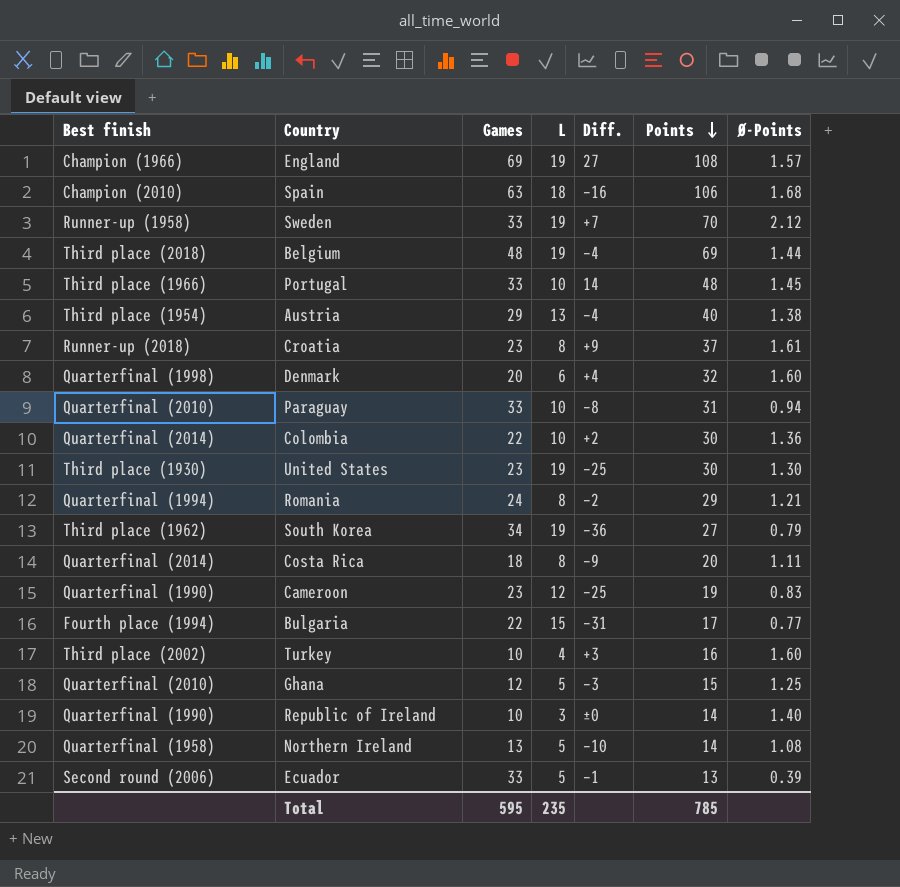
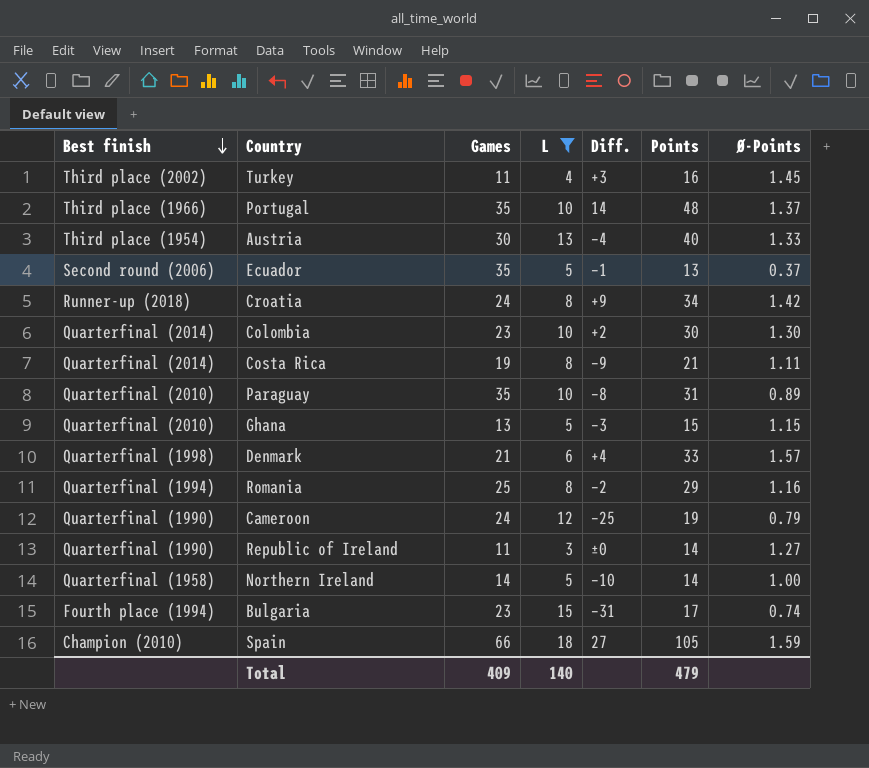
filter: none -> L != 19
row order: Points descending -> Best finish descending
Turkey | Games: 10 -> 11
Turkey | Ø-Points: 1.60 -> 1.45
Portugal | Games: 33 -> 35
Portugal | Ø-Points: 1.45 -> 1.37
Austria | Games: 29 -> 30
Austria | Ø-Points: 1.38 -> 1.33
Ecuador | Games: 33 -> 35
Ecuador | Ø-Points: 0.39 -> 0.37
Croatia | Games: 23 -> 24
Croatia | Points: 37 -> 34
Croatia | Ø-Points: 1.61 -> 1.42
Colombia | Games: 22 -> 23
Colombia | Ø-Points: 1.36 -> 1.30
Costa Rica | Games: 18 -> 19
Costa Rica | Points: 20 -> 21
Paraguay | Games: 33 -> 35
Paraguay | Ø-Points: 0.94 -> 0.89
Ghana | Games: 12 -> 13
Ghana | Ø-Points: 1.25 -> 1.15
Denmark | Games: 20 -> 21
Denmark | Points: 32 -> 33
Denmark | Ø-Points: 1.60 -> 1.57
Romania | Games: 24 -> 25
Romania | Ø-Points: 1.21 -> 1.16
Cameroon | Games: 23 -> 24
Cameroon | Ø-Points: 0.83 -> 0.79
Republic of Ireland | Games: 10 -> 11
Republic of Ireland | Ø-Points: 1.40 -> 1.27
Northern Ireland | Games: 13 -> 14
Northern Ireland | Ø-Points: 1.08 -> 1.00
Bulgaria | Games: 22 -> 23
Bulgaria | Ø-Points: 0.77 -> 0.74
Spain | Games: 63 -> 66
Spain | Diff.: −16 -> 27
Spain | Points: 106 -> 105
Spain | Ø-Points: 1.68 -> 1.59
Total | Games: 595 -> 409
Total | L: 235 -> 140
Total | Points: 785 -> 479

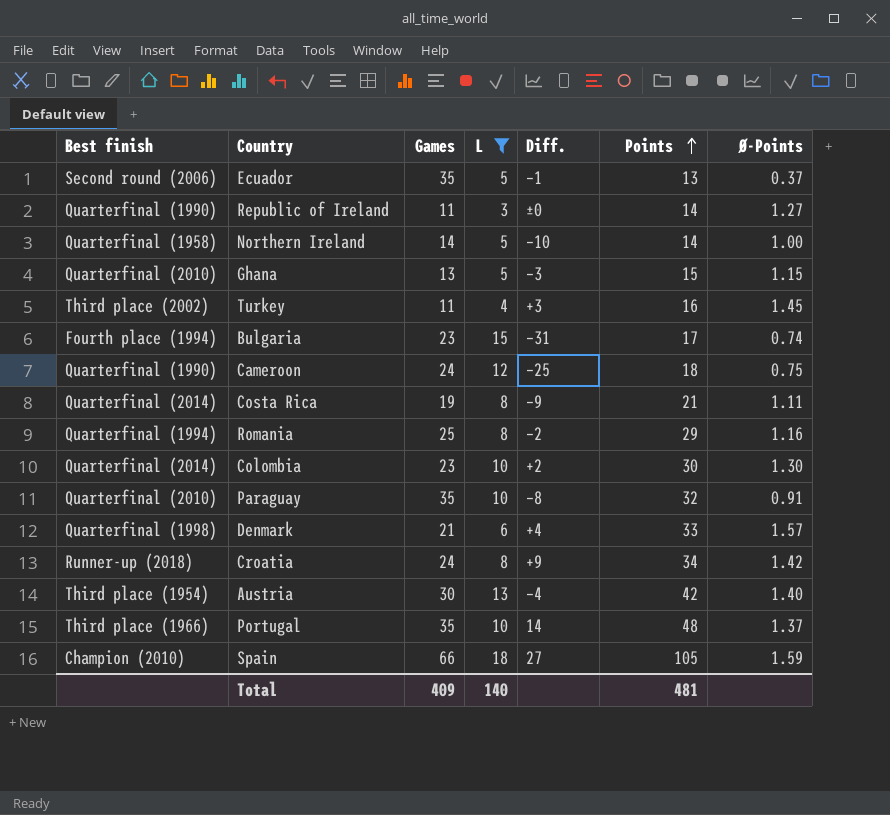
row order: Best finish descending -> Points ascending
Cameroon | Points: 19 -> 18
Cameroon | Ø-Points: 0.79 -> 0.75
Paraguay | Points: 31 -> 32
Paraguay | Ø-Points: 0.89 -> 0.91
Austria | Points: 40 -> 42
Austria | Ø-Points: 1.33 -> 1.40
Total | Points: 479 -> 481

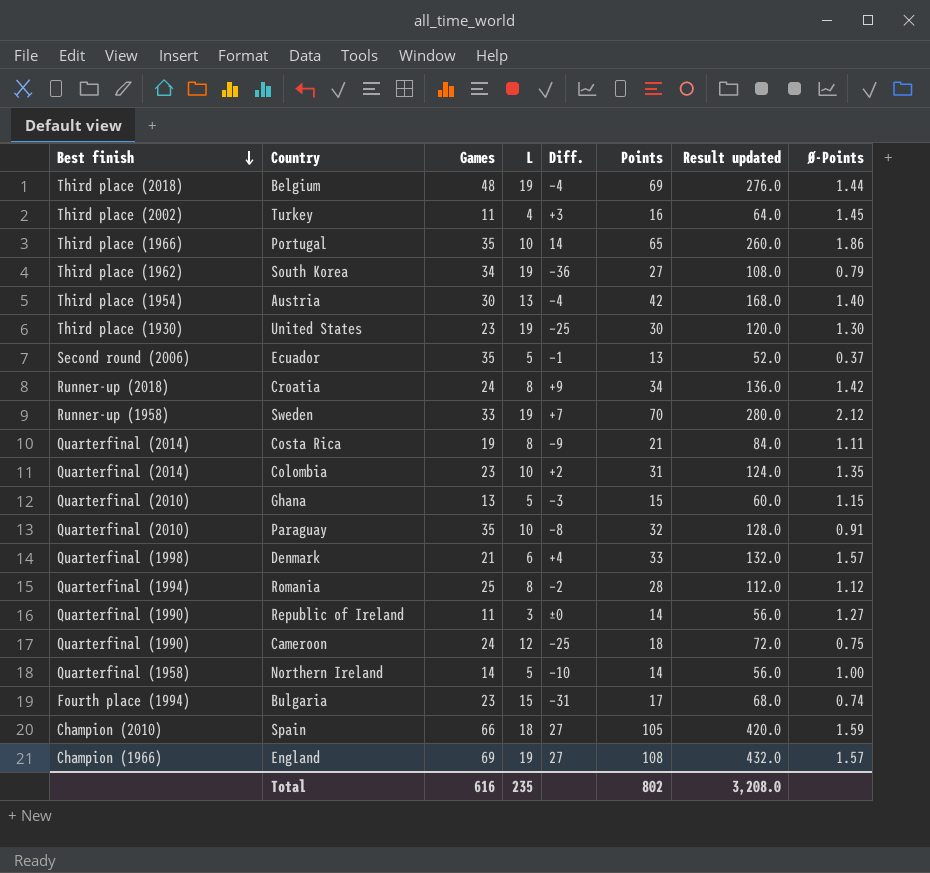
filter: L != 19 -> none
row order: Points ascending -> Best finish descending
column Result updated | formula: none -> [Points] * 4
Portugal | Points: 48 -> 65
Portugal | Ø-Points: 1.37 -> 1.86
Colombia | Points: 30 -> 31
Colombia | Ø-Points: 1.30 -> 1.35
Romania | Points: 29 -> 28
Romania | Ø-Points: 1.16 -> 1.12
Total | Games: 409 -> 616
Total | L: 140 -> 235
Total | Points: 481 -> 802

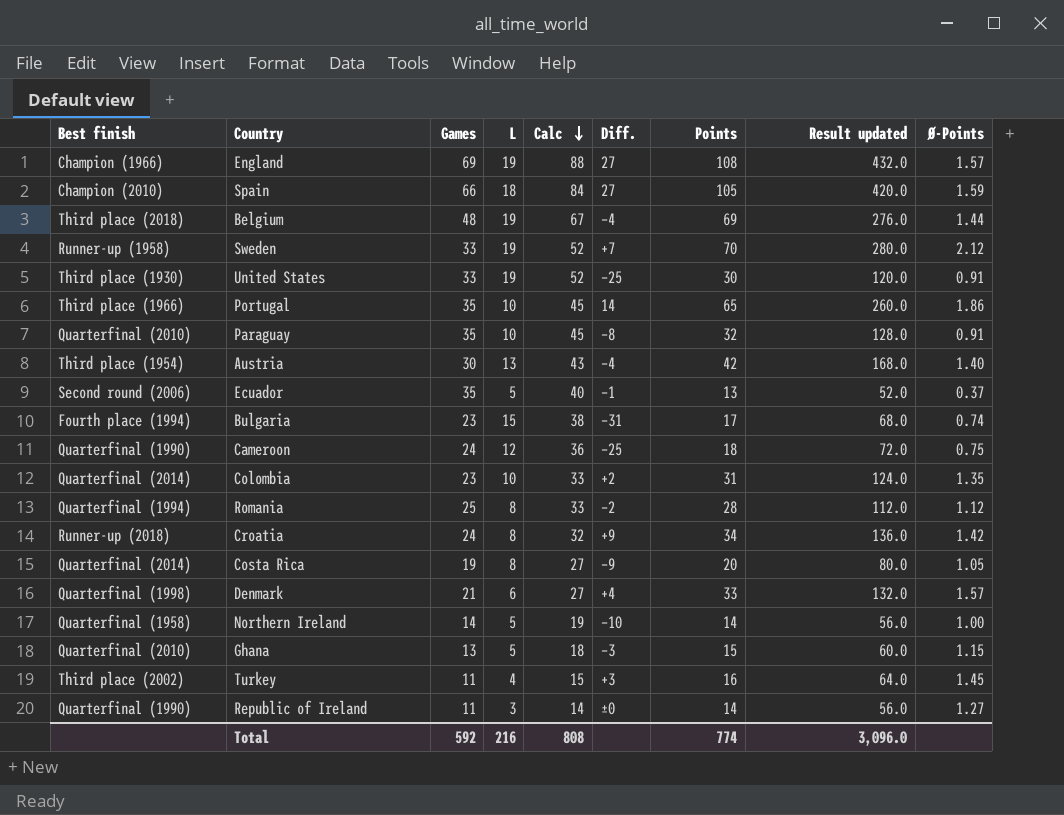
row order: Best finish descending -> Calc descending
column Calc | formula: none -> [Games] + [L]
row South Korea: Third place (1962) | 34 | 19 | −36 | 27 | 108.0 | 0.79 -> none
United States | Games: 23 -> 33
United States | Ø-Points: 1.30 -> 0.91
Costa Rica | Points: 21 -> 20
Costa Rica | Result updated: 84.0 -> 80.0
Costa Rica | Ø-Points: 1.11 -> 1.05
Total | Games: 616 -> 592
Total | L: 235 -> 216
Total | Points: 802 -> 774
Total | Result updated: 3,208.0 -> 3,096.0

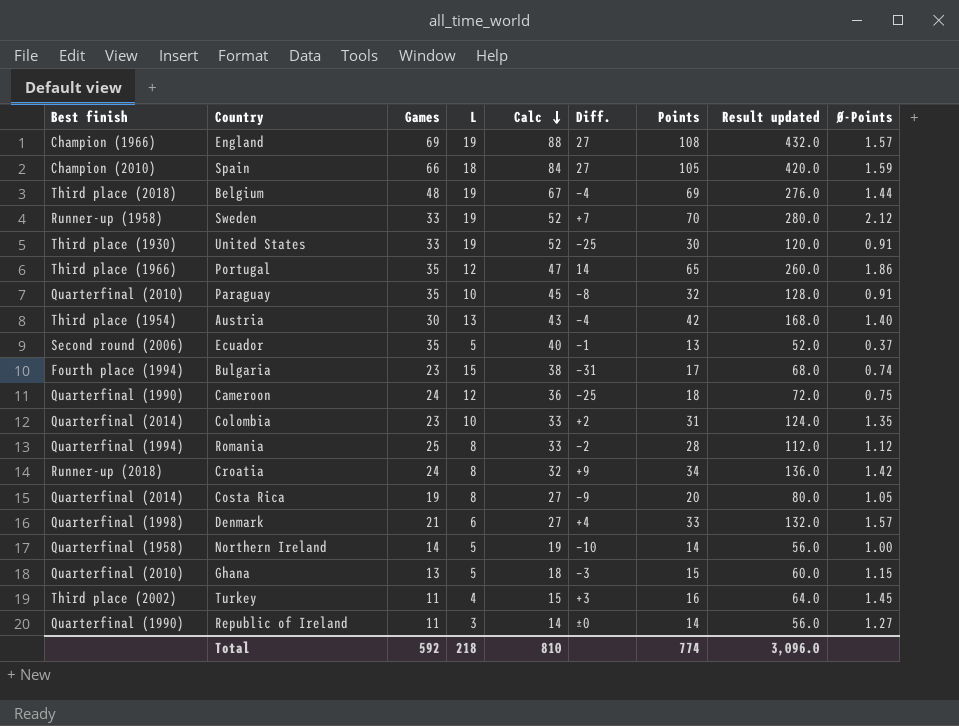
Portugal | L: 10 -> 12
Portugal | Calc: 45 -> 47
Total | L: 216 -> 218
Total | Calc: 808 -> 810

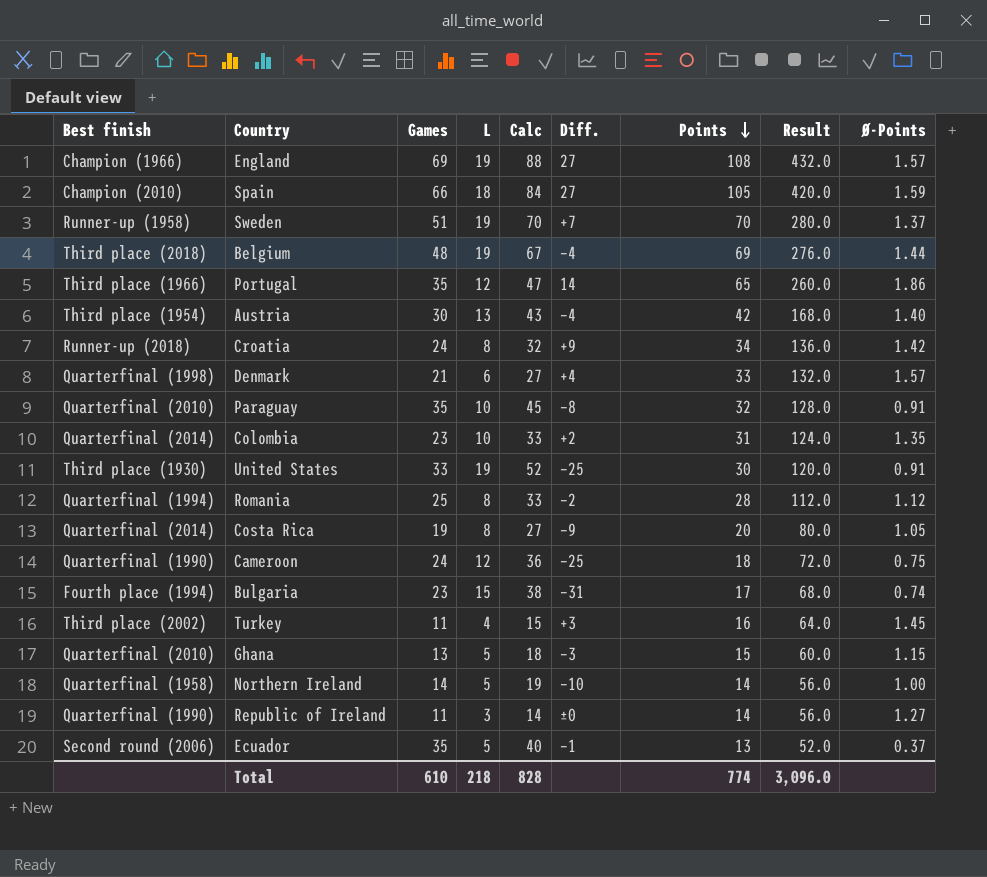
row order: Calc descending -> Points descending
column name: Result updated -> Result
Sweden | Games: 33 -> 51
Sweden | Calc: 52 -> 70
Sweden | Ø-Points: 2.12 -> 1.37
Total | Games: 592 -> 610
Total | Calc: 810 -> 828

